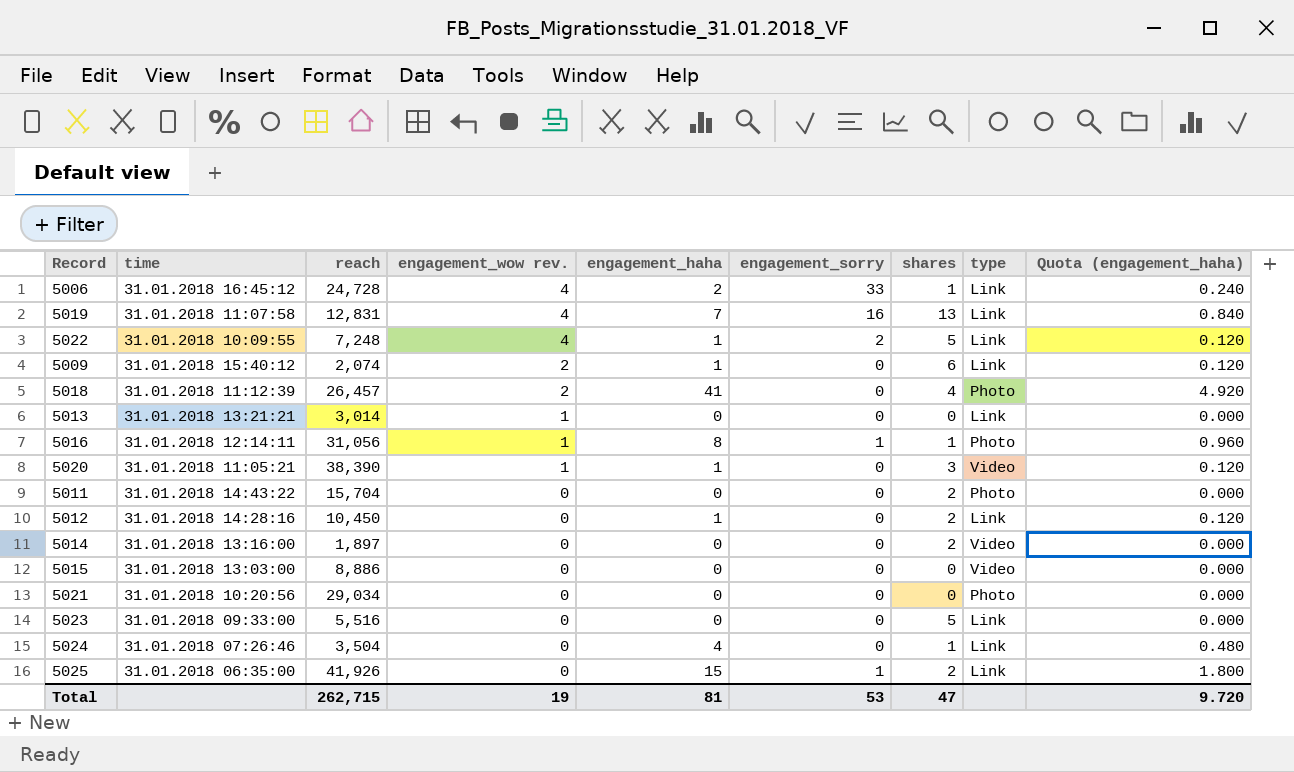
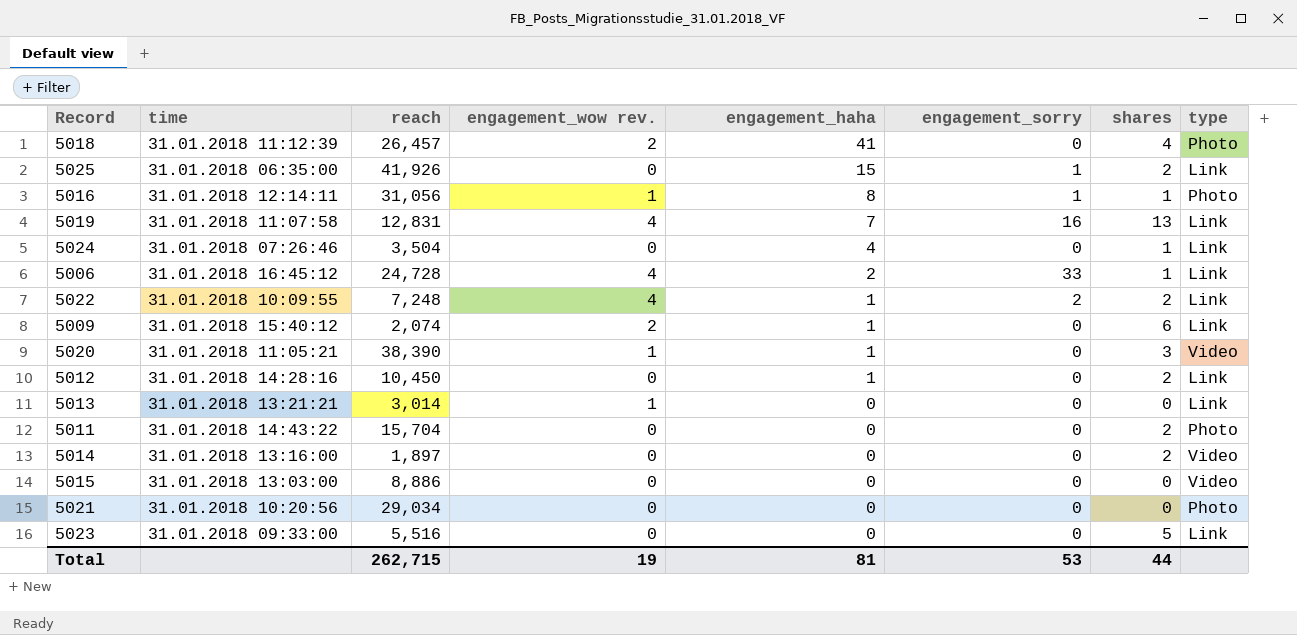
row order: engagement_wow rev. descending -> engagement_haha descending
column Quota (engagement_haha) | formula: [engagement_haha] * 0.12 -> none
5022 | shares: 5 -> 2
Total | shares: 47 -> 44

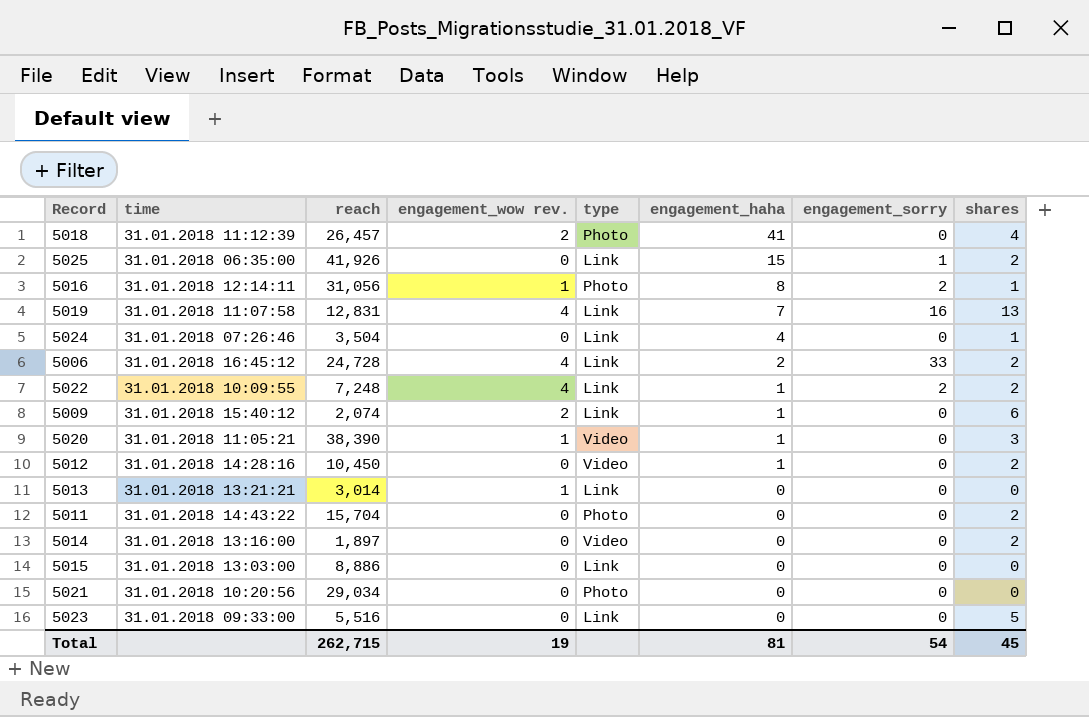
column type | position: 8 -> 5
5016 | engagement_sorry: 1 -> 2
5006 | shares: 1 -> 2
5012 | type: Link -> Video
5015 | type: Video -> Link
Total | engagement_sorry: 53 -> 54
Total | shares: 44 -> 45

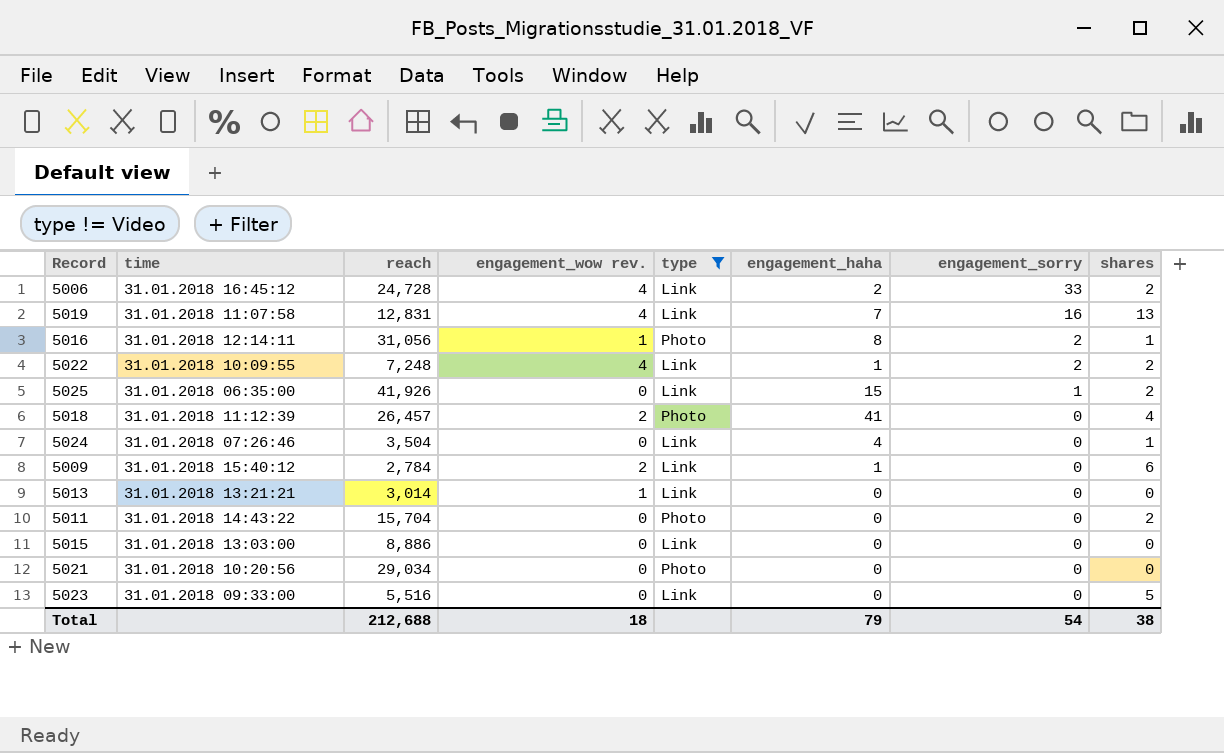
filter: none -> type != Video
row order: engagement_haha descending -> engagement_sorry descending
5009 | reach: 2,074 -> 2,784
Total | reach: 262,715 -> 212,688
Total | engagement_wow rev.: 19 -> 18
Total | engagement_haha: 81 -> 79
Total | shares: 45 -> 38

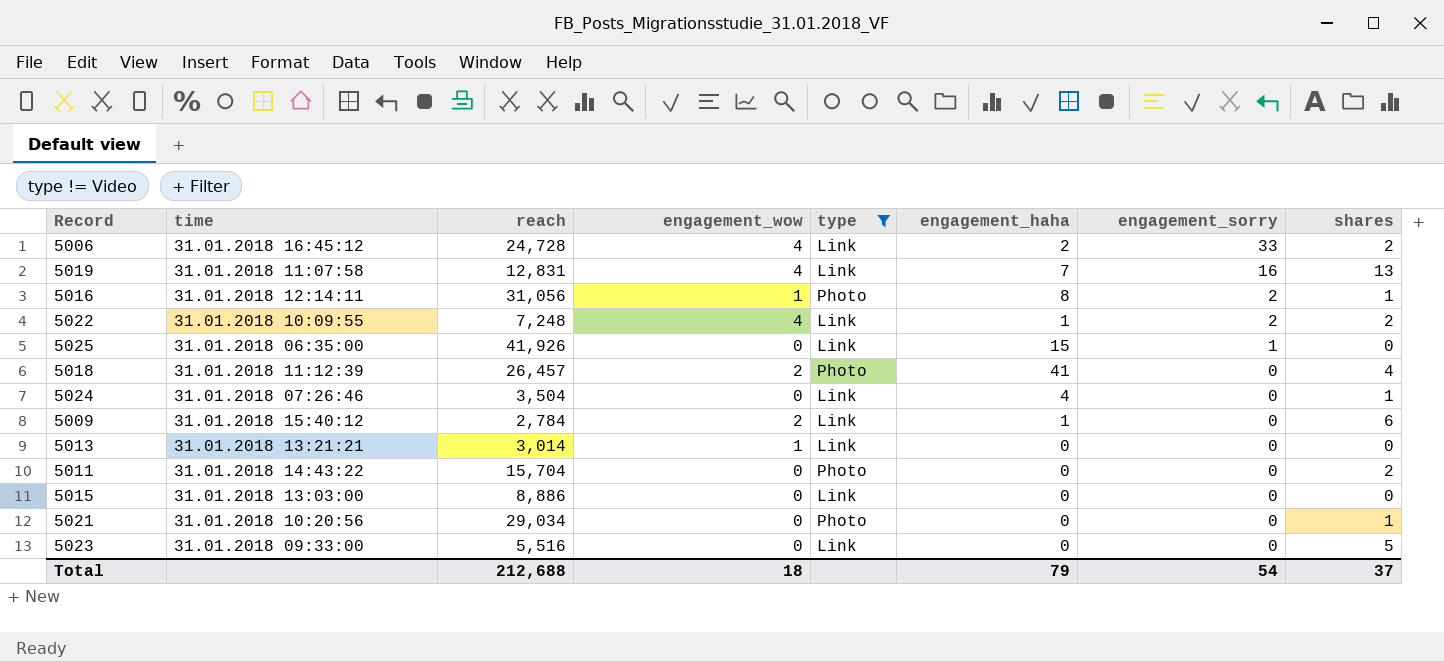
column name: engagement_wow rev. -> engagement_wow
5025 | shares: 2 -> 0
5021 | shares: 0 -> 1
Total | shares: 38 -> 37

